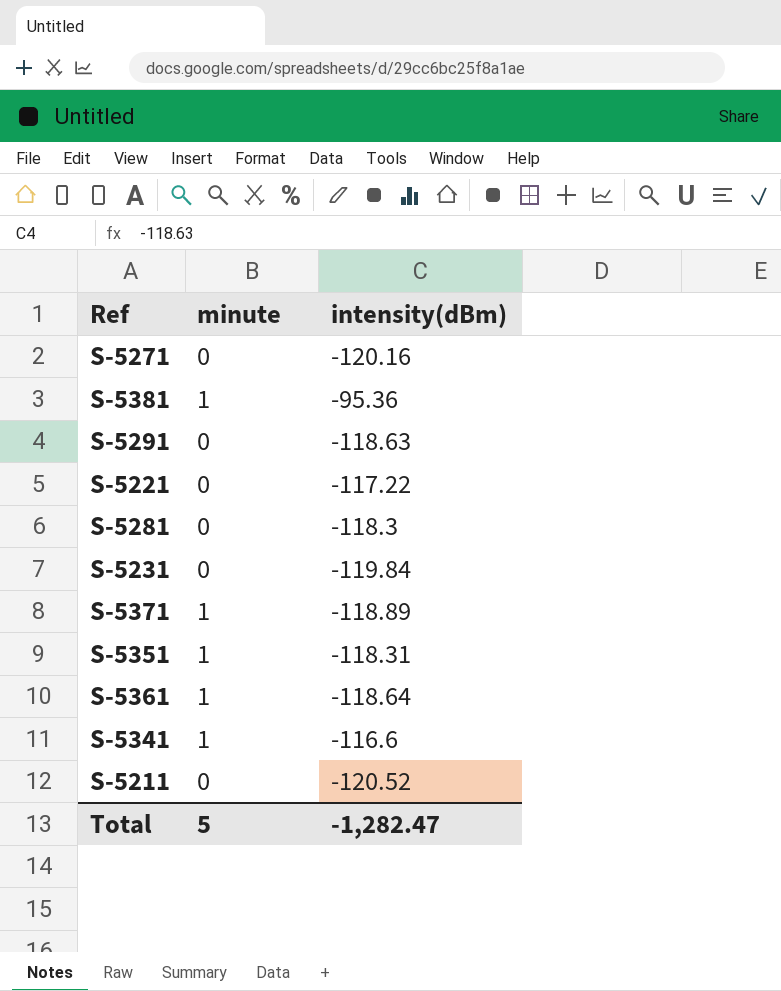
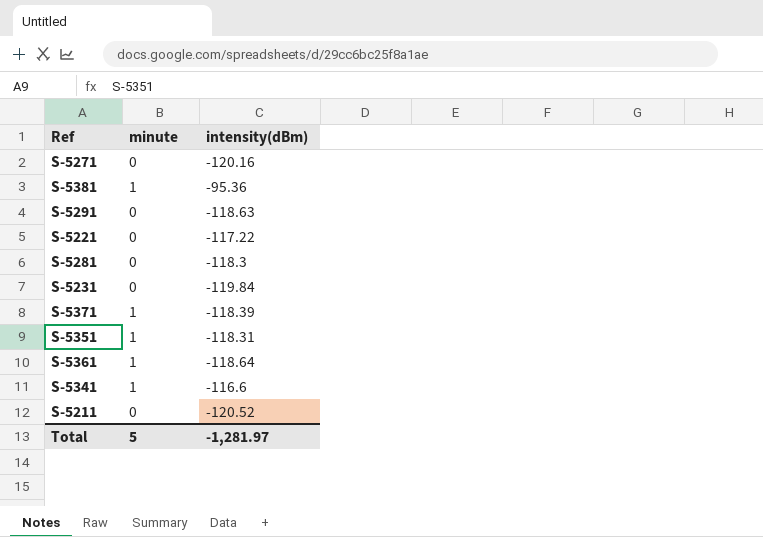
S-5371 | intensity(dBm): -118.89 -> -118.39
Total | intensity(dBm): -1,282.47 -> -1,281.97

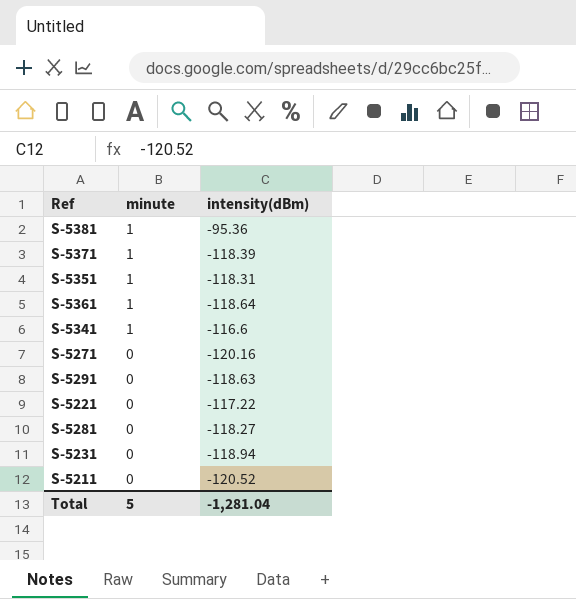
row order: none -> minute descending
S-5281 | intensity(dBm): -118.3 -> -118.27
S-5231 | intensity(dBm): -119.84 -> -118.94
Total | intensity(dBm): -1,281.97 -> -1,281.04

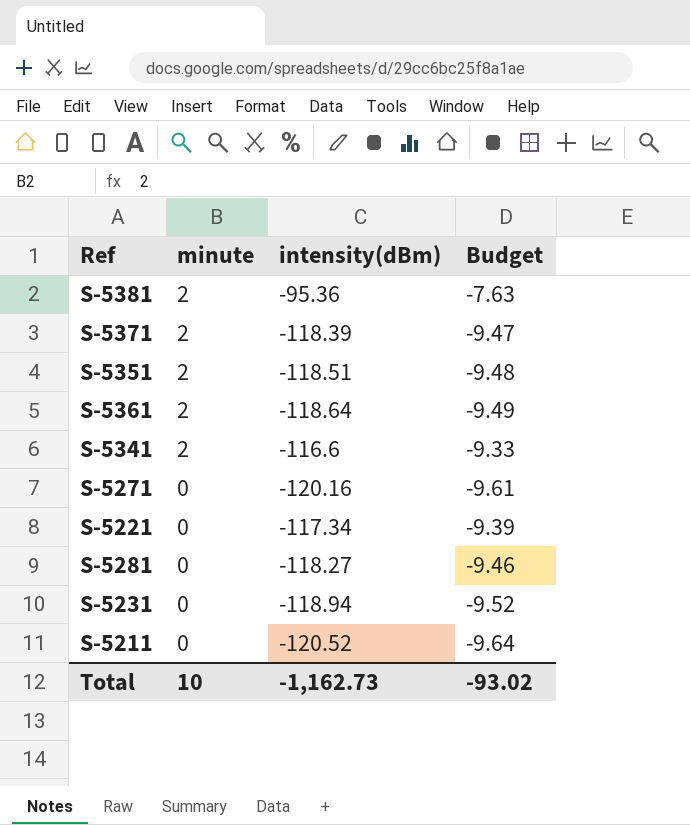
column Budget | formula: none -> [intensity(dBm)] * 0.08
row S-5291: 0 | -118.63 -> none
S-5381 | minute: 1 -> 2
S-5371 | minute: 1 -> 2
S-5351 | minute: 1 -> 2
S-5351 | intensity(dBm): -118.31 -> -118.51
S-5361 | minute: 1 -> 2
S-5341 | minute: 1 -> 2
S-5221 | intensity(dBm): -117.22 -> -117.34
Total | minute: 5 -> 10
Total | intensity(dBm): -1,281.04 -> -1,162.73

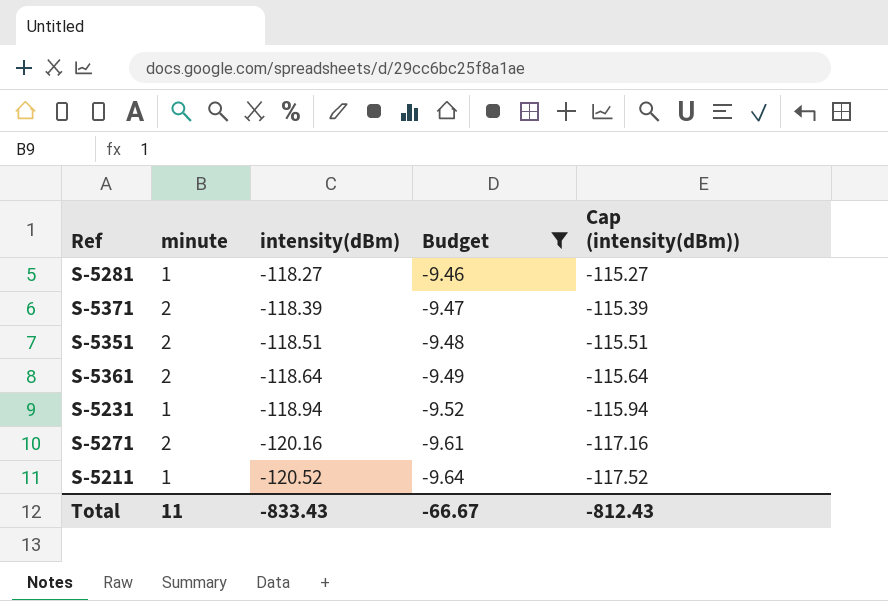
filter: none -> Budget <= -9.46
row order: minute descending -> intensity(dBm) descending
column Cap (intensity(dBm)) | formula: none -> [intensity(dBm)] + 3
S-5281 | minute: 0 -> 1
S-5231 | minute: 0 -> 1
S-5271 | minute: 0 -> 2
S-5211 | minute: 0 -> 1
Total | minute: 10 -> 11
Total | intensity(dBm): -1,162.73 -> -833.43
Total | Budget: -93.02 -> -66.67

